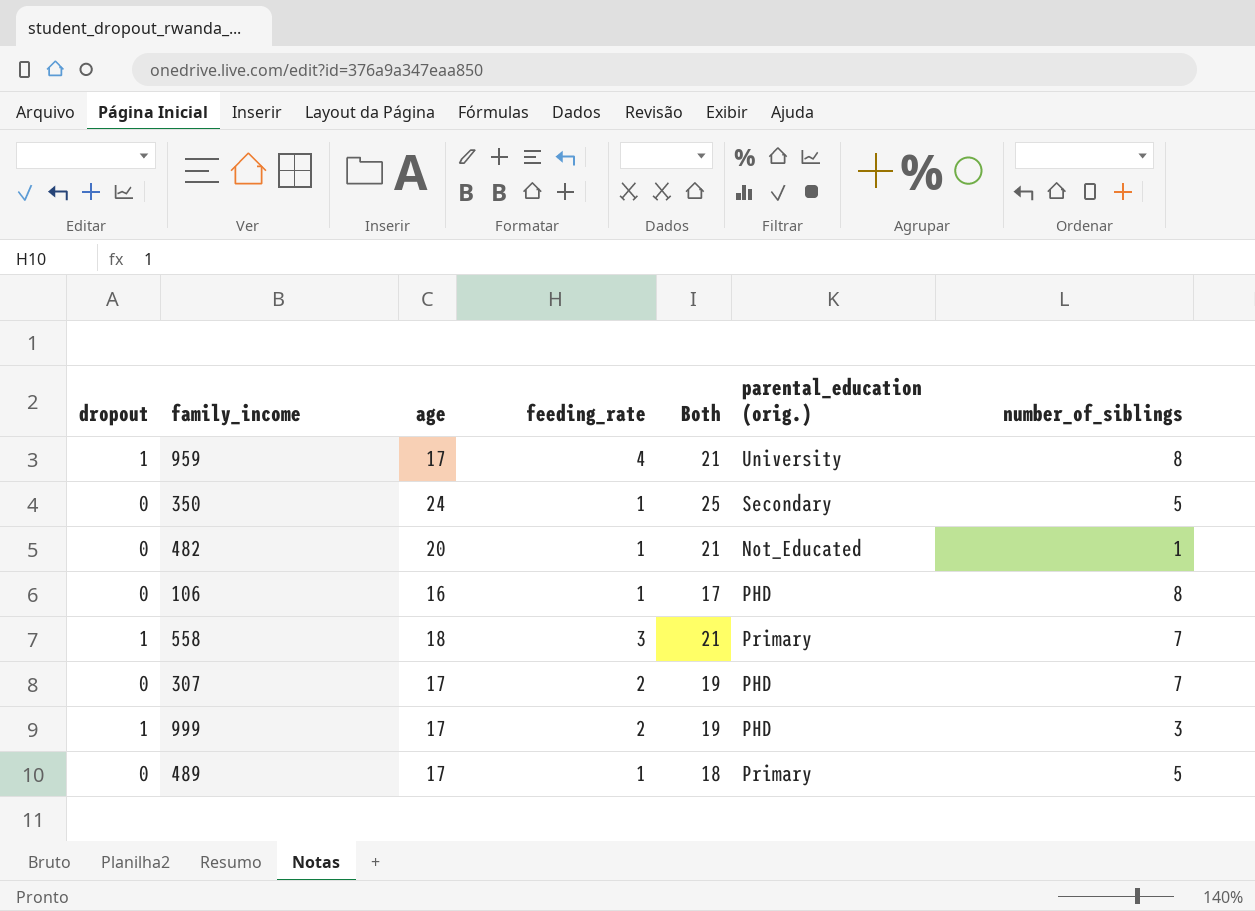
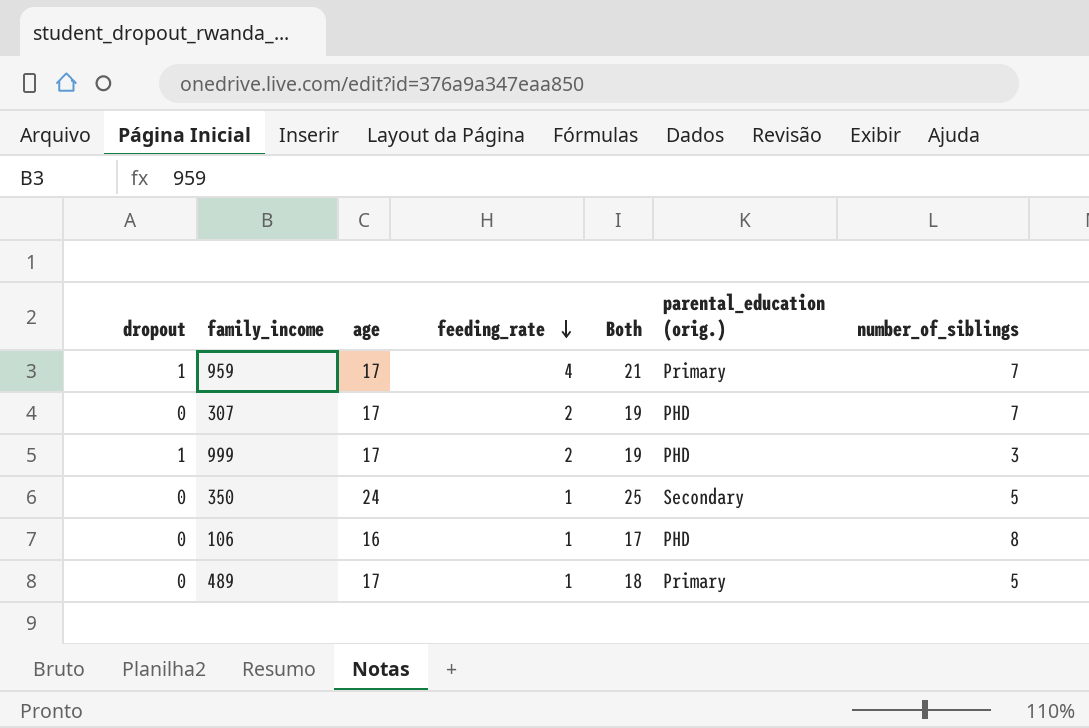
row order: none -> feeding_rate descending
row 482: 0 | 20 | 1 | 21 | Not_Educated | 1 -> none
row 558: 1 | 18 | 3 | 21 | Primary | 7 -> none
959 | parental_education (orig.): University -> Primary
959 | number_of_siblings: 8 -> 7

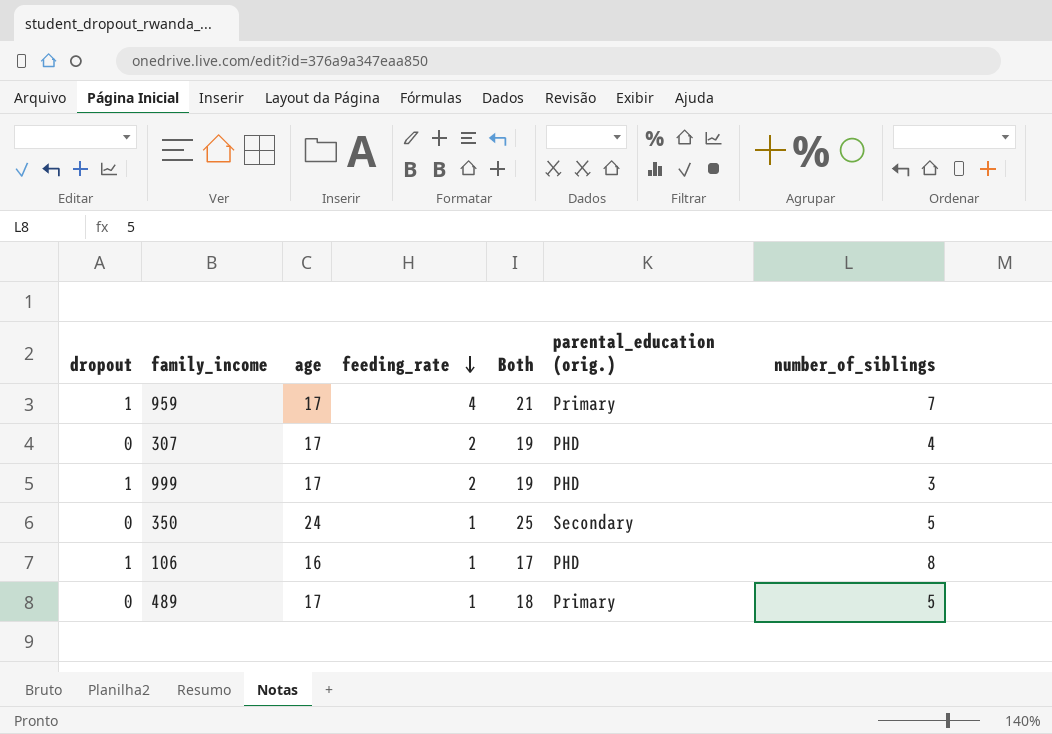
307 | number_of_siblings: 7 -> 4
106 | dropout: 0 -> 1

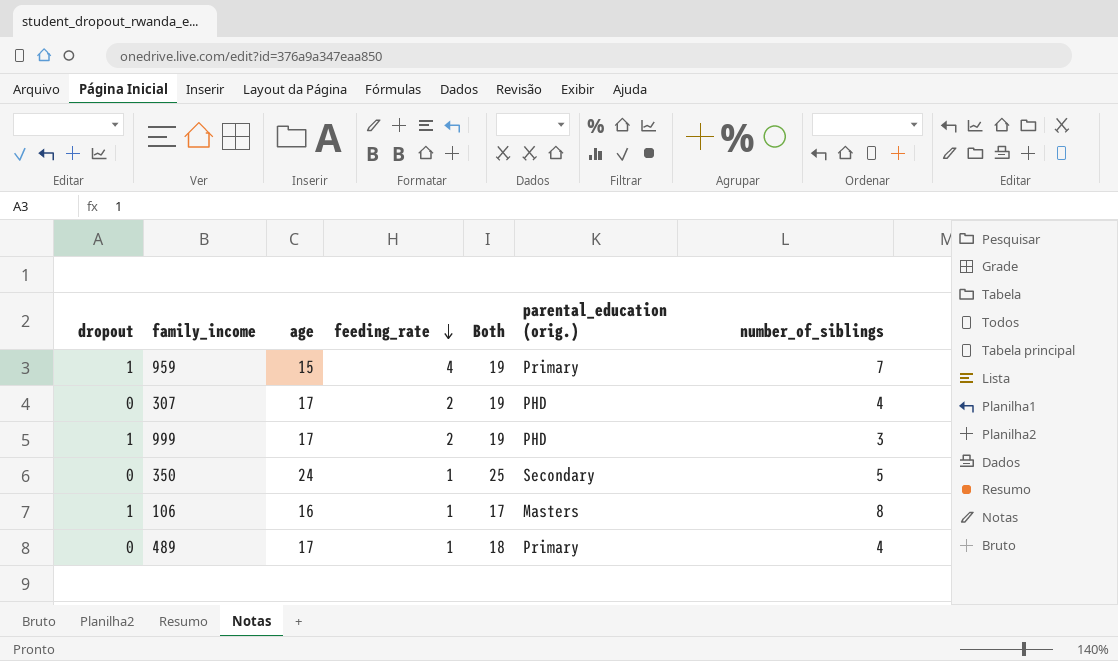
959 | age: 17 -> 15
959 | Both: 21 -> 19
106 | parental_education (orig.): PHD -> Masters
489 | number_of_siblings: 5 -> 4

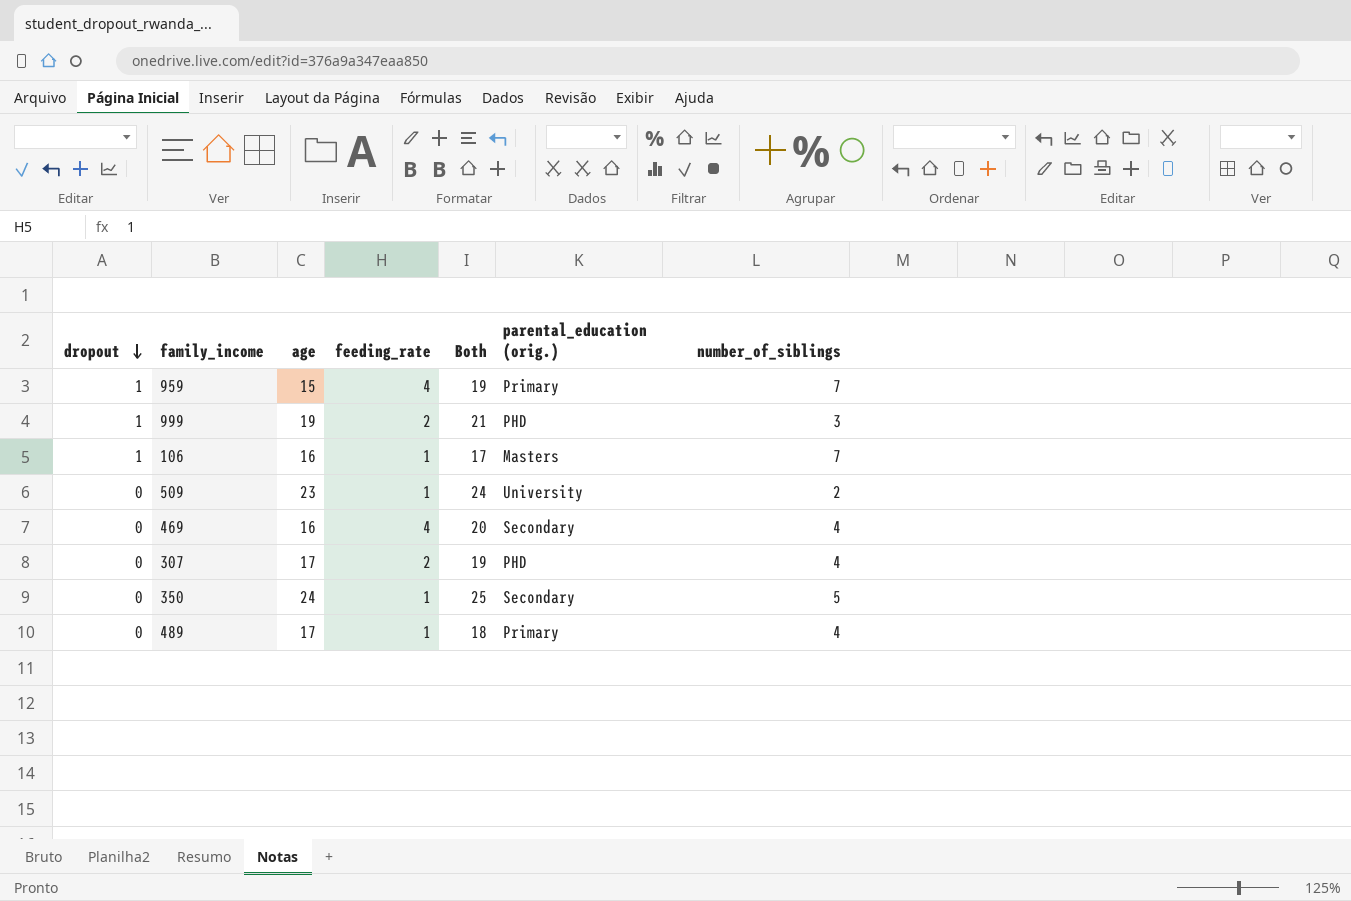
row order: feeding_rate descending -> dropout descending
999 | age: 17 -> 19
999 | Both: 19 -> 21
106 | number_of_siblings: 8 -> 7
row 509: none -> 0 | 23 | 1 | 24 | University | 2
row 469: none -> 0 | 16 | 4 | 20 | Secondary | 4

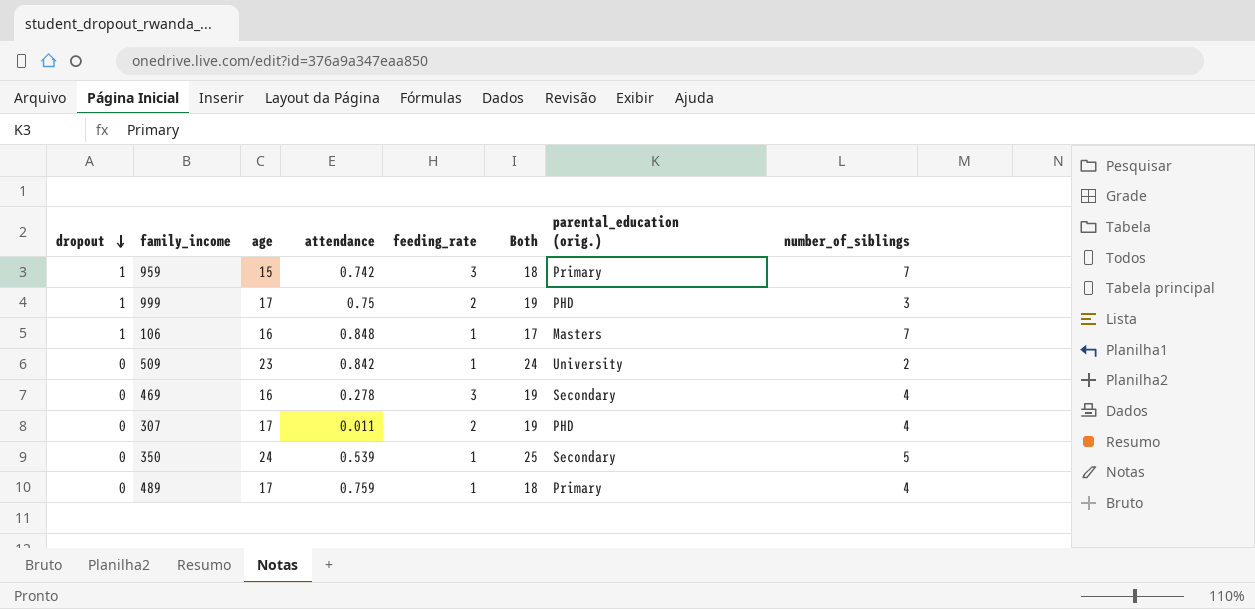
column attendance | position: none -> 4
959 | feeding_rate: 4 -> 3
959 | Both: 19 -> 18
999 | age: 19 -> 17
999 | Both: 21 -> 19
469 | feeding_rate: 4 -> 3
469 | Both: 20 -> 19

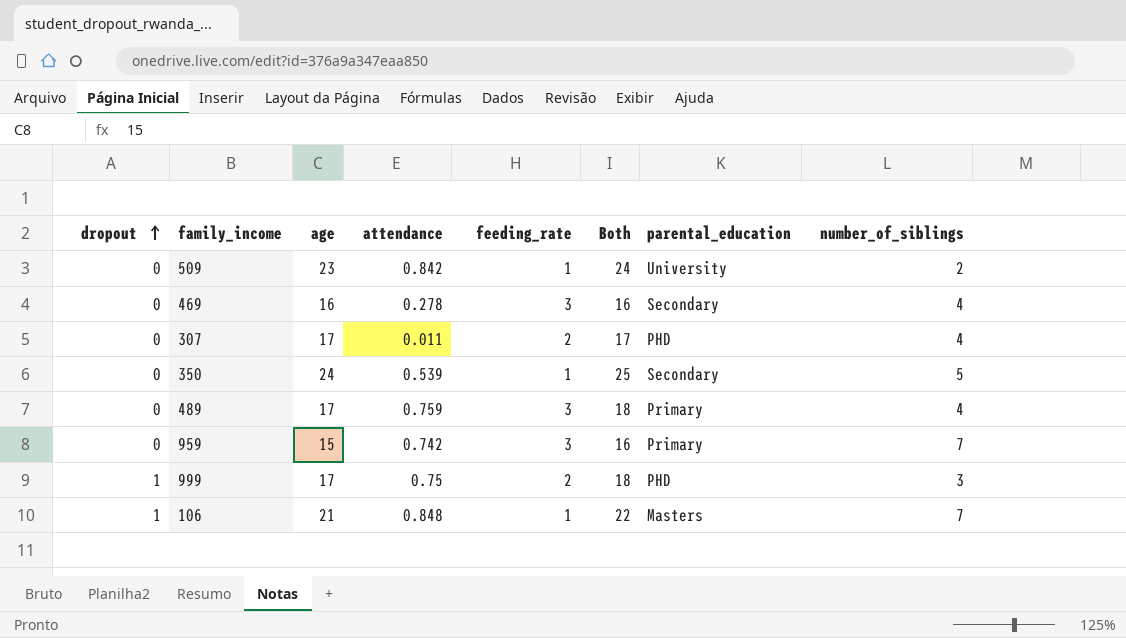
row order: dropout descending -> dropout ascending
column Both | formula: [age] + [feeding_rate] -> [age] + [attendance]
column name: parental_education (orig.) -> parental_education
489 | feeding_rate: 1 -> 3
959 | dropout: 1 -> 0
106 | age: 16 -> 21

